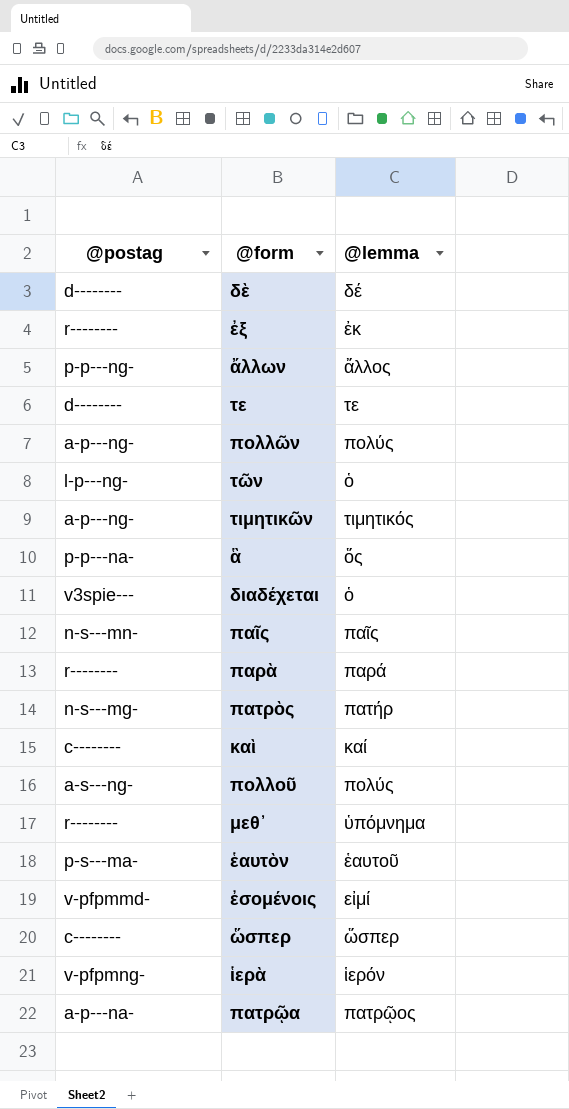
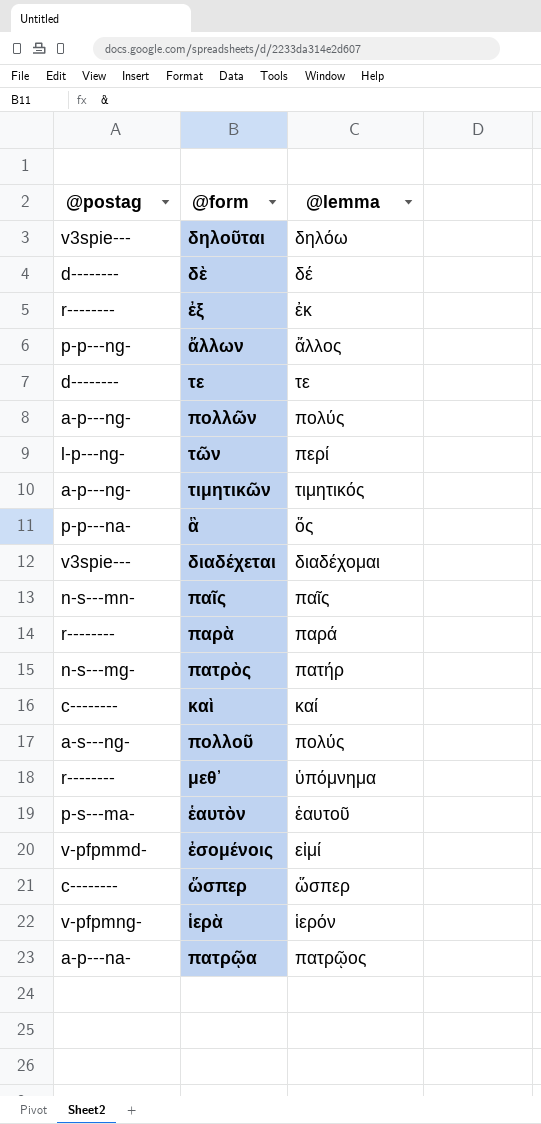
row δηλοῦται: none -> v3spie--- | δηλόω
τῶν | @lemma: ὁ -> περί
διαδέχεται | @lemma: ὁ -> διαδέχομαι

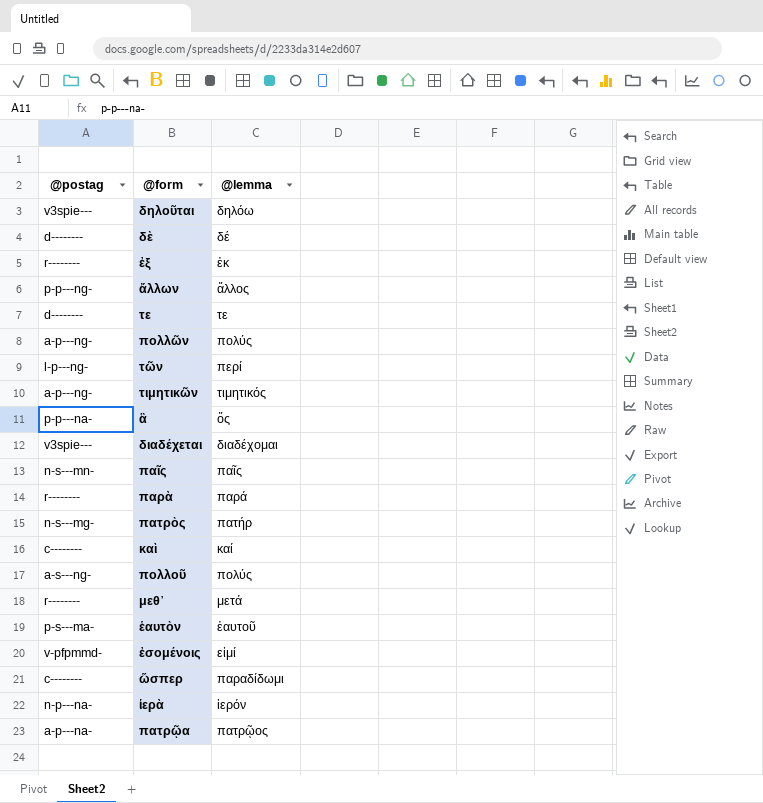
μεθ᾽ | @lemma: ὑπόμνημα -> μετά
ὥσπερ | @lemma: ὥσπερ -> παραδίδωμι
ἱερὰ | @postag: v-pfpmng- -> n-p---na-

